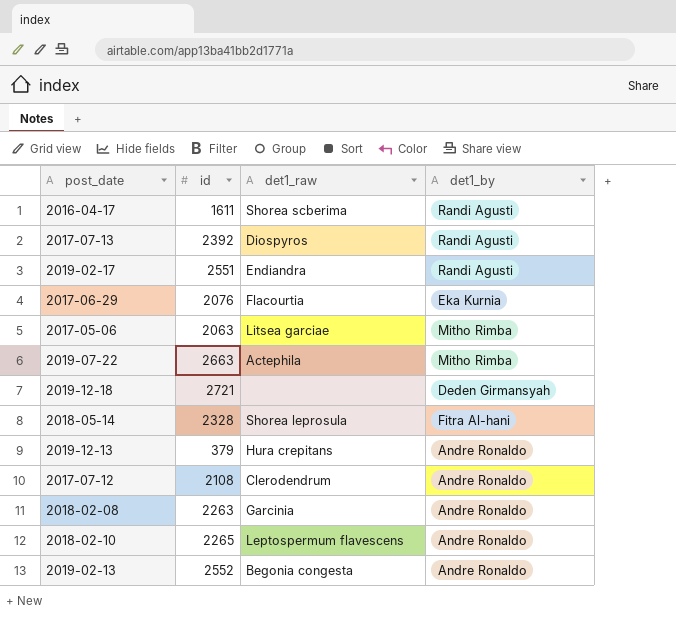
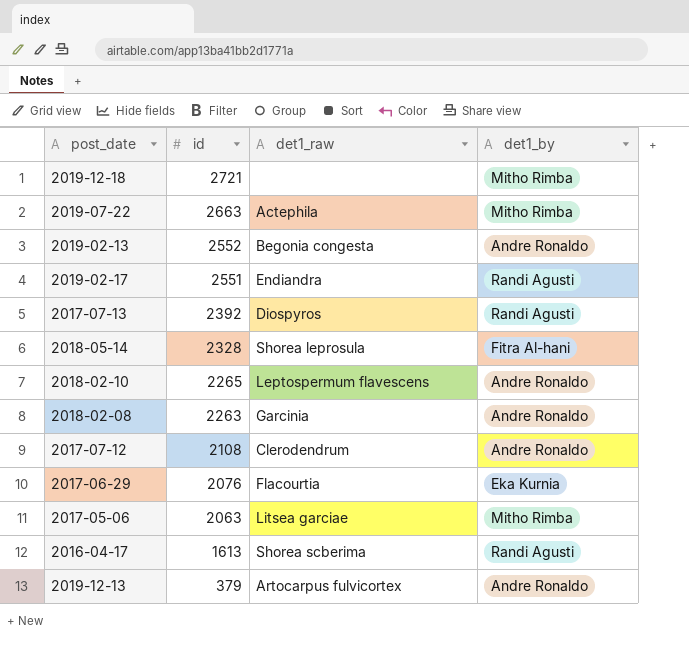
row order: none -> id descending
2019-12-18 | det1_by: Deden Girmansyah -> Mitho Rimba
2016-04-17 | id: 1611 -> 1613
2019-12-13 | det1_raw: Hura crepitans -> Artocarpus fulvicortex

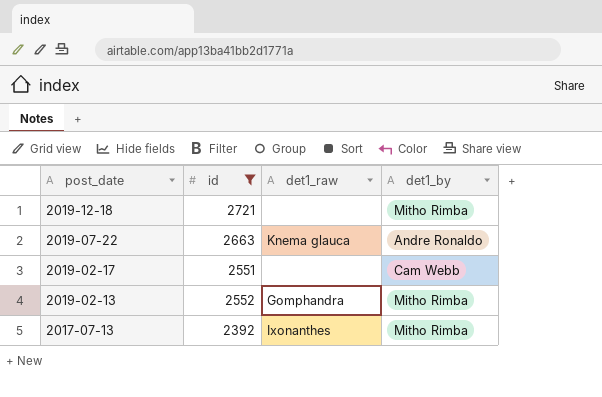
filter: none -> id >= 2392
row order: id descending -> post_date descending
2019-07-22 | det1_raw: Actephila -> Knema glauca
2019-07-22 | det1_by: Mitho Rimba -> Andre Ronaldo
2019-02-17 | det1_raw: Endiandra -> none
2019-02-17 | det1_by: Randi Agusti -> Cam Webb
2019-02-13 | det1_raw: Begonia congesta -> Gomphandra
2019-02-13 | det1_by: Andre Ronaldo -> Mitho Rimba
2017-07-13 | det1_raw: Diospyros -> Ixonanthes
2017-07-13 | det1_by: Randi Agusti -> Mitho Rimba

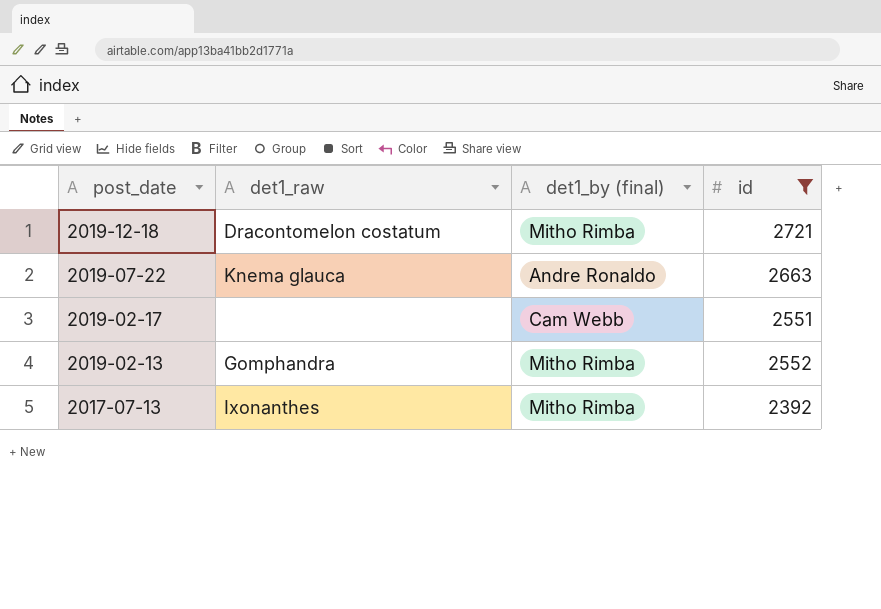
column name: det1_by -> det1_by (final)
column id | position: 2 -> 4
2019-12-18 | det1_raw: none -> Dracontomelon costatum

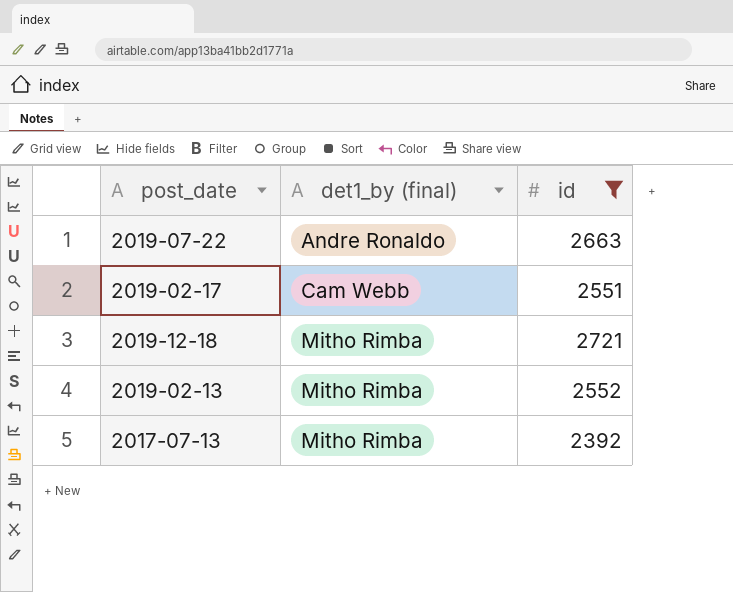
row order: post_date descending -> det1_by (final) ascending
column det1_raw | position: 2 -> none

